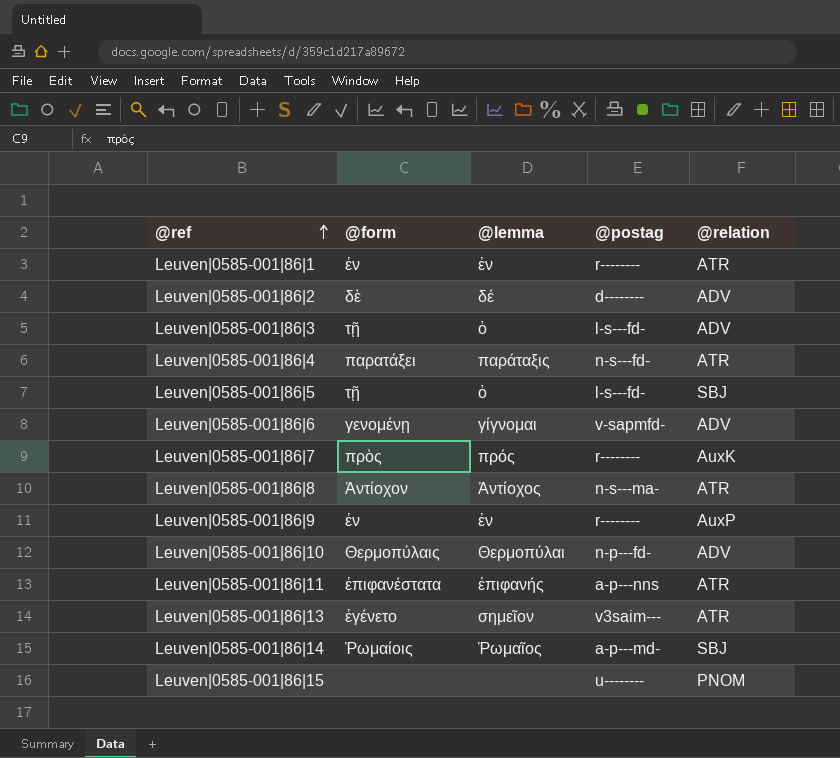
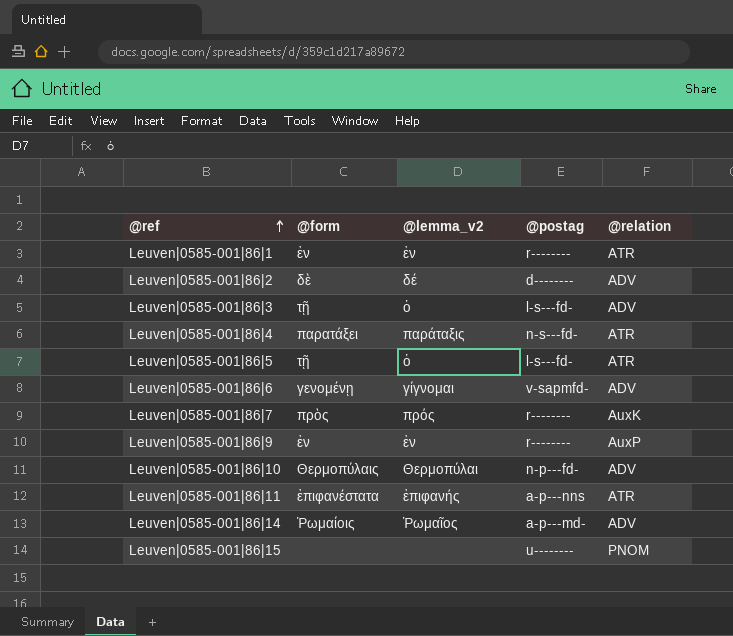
column name: @lemma -> @lemma_v2
row Leuven|0585-001|86|8: Ἀντίοχον | Ἀντίοχος | n-s---ma- | ATR -> none
row Leuven|0585-001|86|13: ἐγένετο | σημεῖον | v3saim--- | ATR -> none
Leuven|0585-001|86|5 | @relation: SBJ -> ATR
Leuven|0585-001|86|14 | @relation: SBJ -> ADV

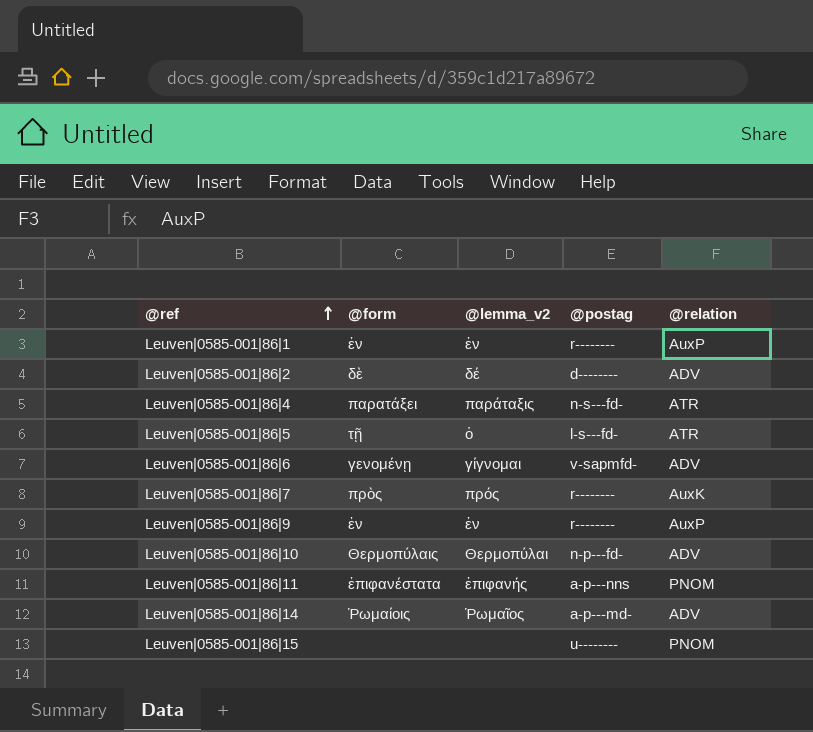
row Leuven|0585-001|86|3: τῇ | ὁ | l-s---fd- | ADV -> none
Leuven|0585-001|86|1 | @relation: ATR -> AuxP
Leuven|0585-001|86|11 | @relation: ATR -> PNOM

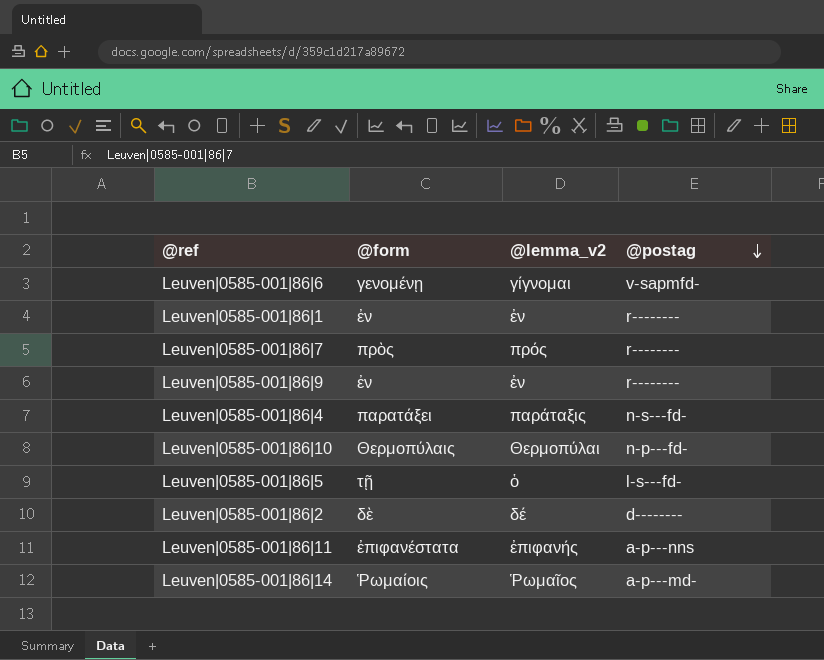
row order: @ref ascending -> @postag descending
column @relation | position: 5 -> none
row Leuven|0585-001|86|15: none | none | u-------- | PNOM -> none

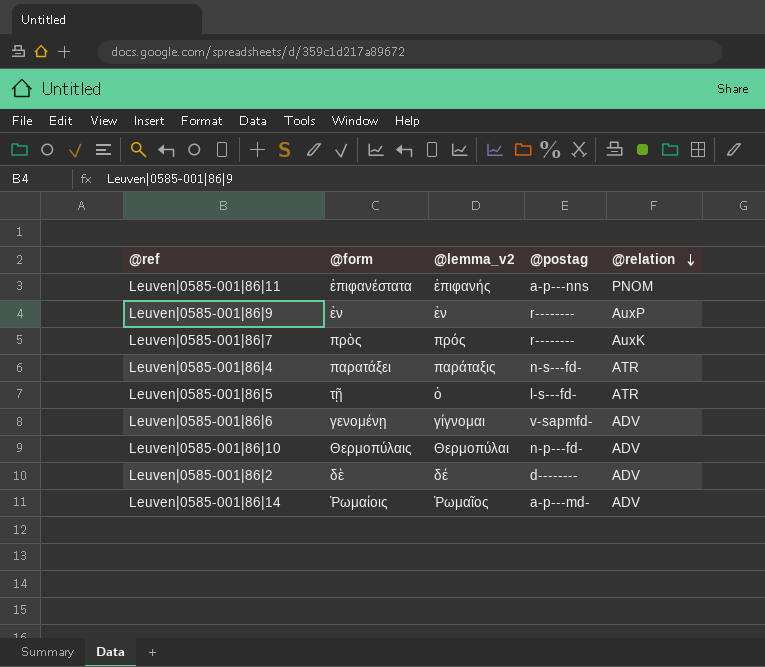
row order: @postag descending -> @relation descending
column @relation | position: none -> 5
row Leuven|0585-001|86|1: ἐν | ἐν | r-------- -> none

